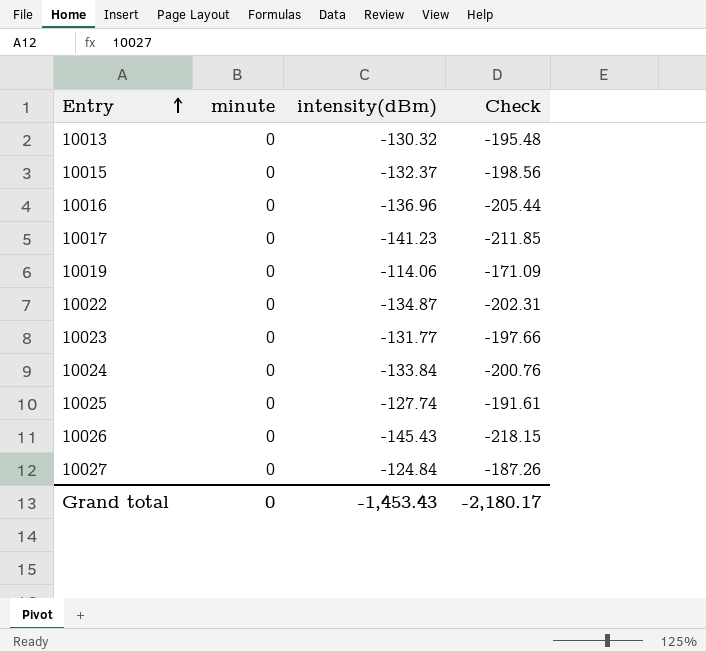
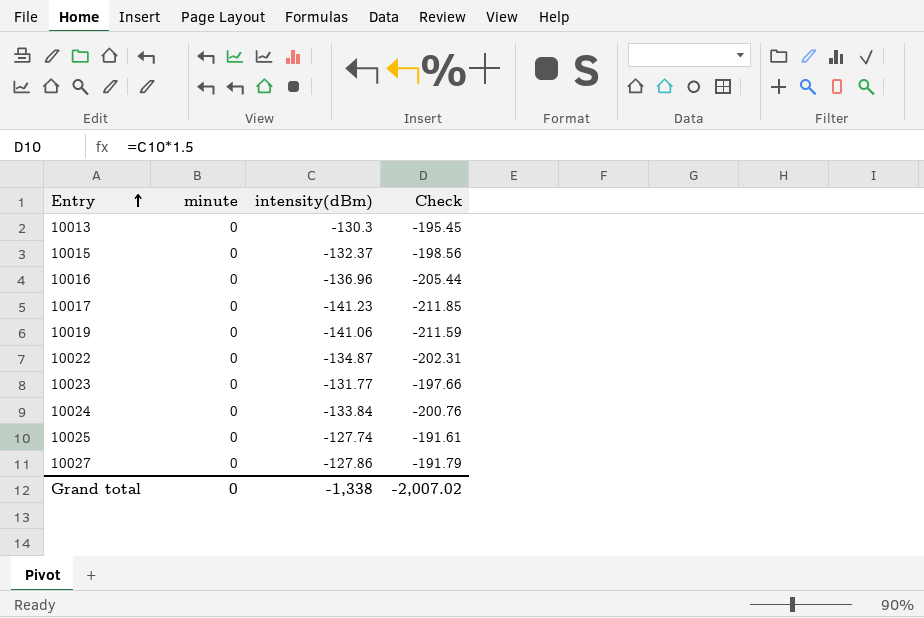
row 10026: 0 | -145.43 | -218.15 -> none
10013 | intensity(dBm): -130.32 -> -130.3
10013 | Check: -195.48 -> -195.45
10019 | intensity(dBm): -114.06 -> -141.06
10019 | Check: -171.09 -> -211.59
10027 | intensity(dBm): -124.84 -> -127.86
10027 | Check: -187.26 -> -191.79
Grand total | intensity(dBm): -1,453.43 -> -1,338
Grand total | Check: -2,180.17 -> -2,007.02

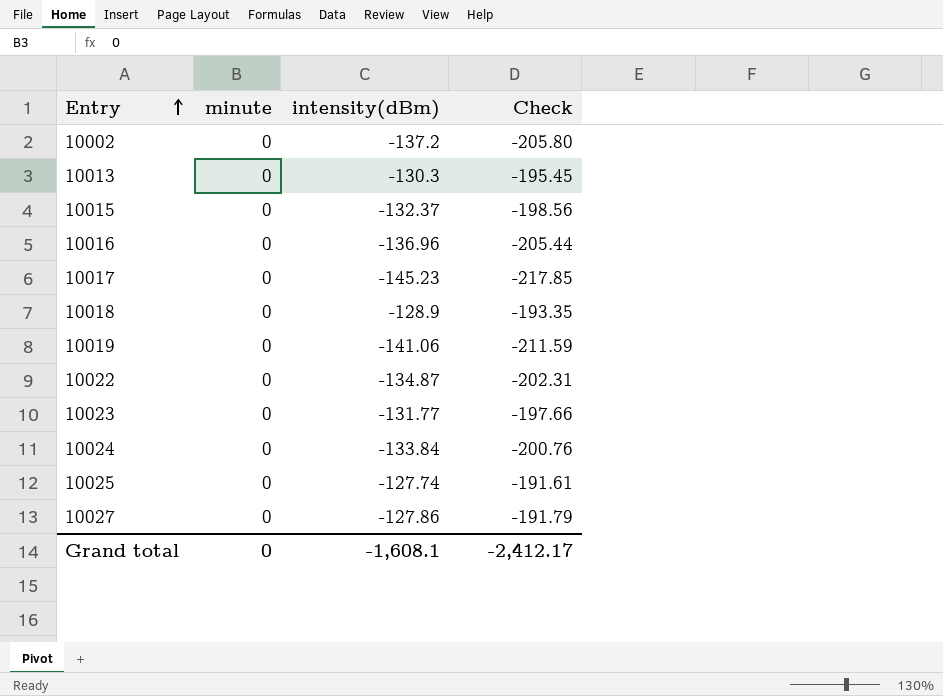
row 10002: none -> 0 | -137.2 | -205.80
10017 | intensity(dBm): -141.23 -> -145.23
10017 | Check: -211.85 -> -217.85
row 10018: none -> 0 | -128.9 | -193.35
Grand total | intensity(dBm): -1,338 -> -1,608.1
Grand total | Check: -2,007.02 -> -2,412.17

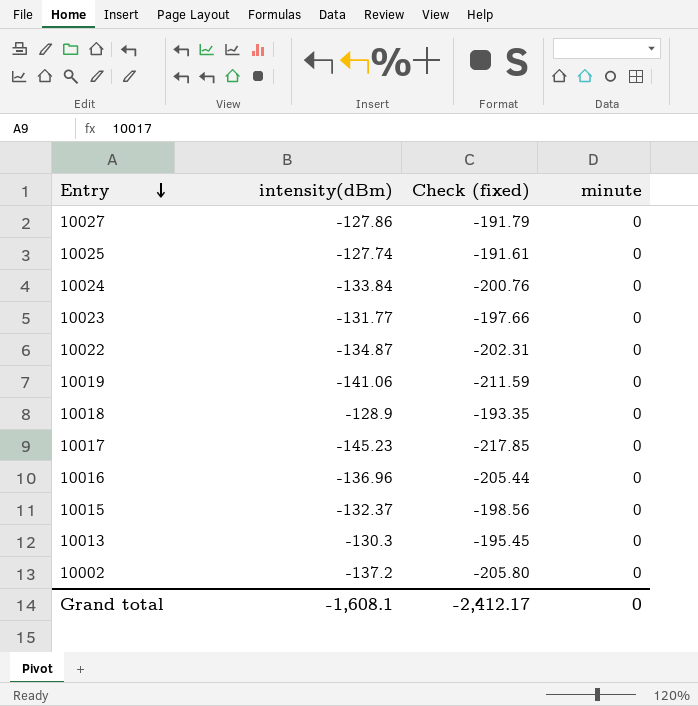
row order: Entry ascending -> Entry descending
column name: Check -> Check (fixed)
column minute | position: 2 -> 4

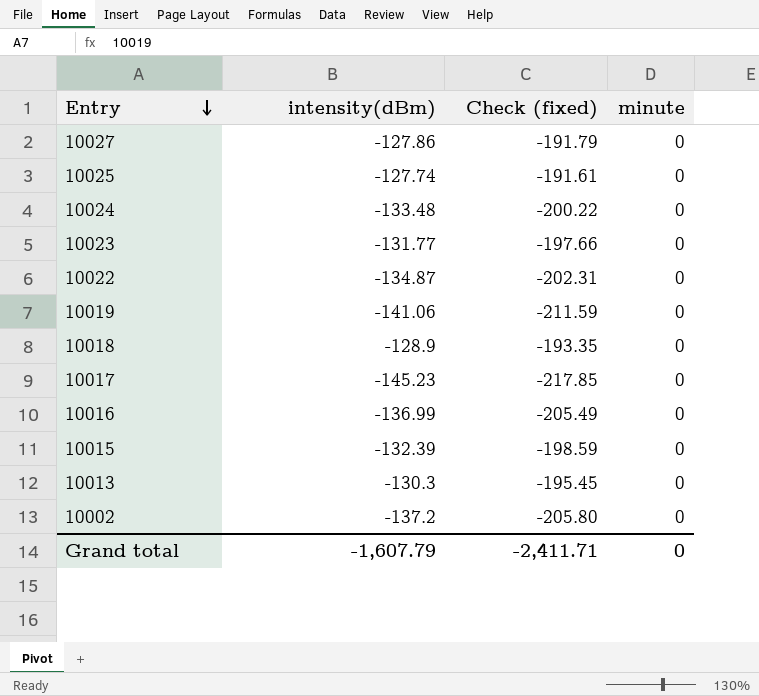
10024 | intensity(dBm): -133.84 -> -133.48
10024 | Check (fixed): -200.76 -> -200.22
10016 | intensity(dBm): -136.96 -> -136.99
10016 | Check (fixed): -205.44 -> -205.49
10015 | intensity(dBm): -132.37 -> -132.39
10015 | Check (fixed): -198.56 -> -198.59
Grand total | intensity(dBm): -1,608.1 -> -1,607.79
Grand total | Check (fixed): -2,412.17 -> -2,411.71

